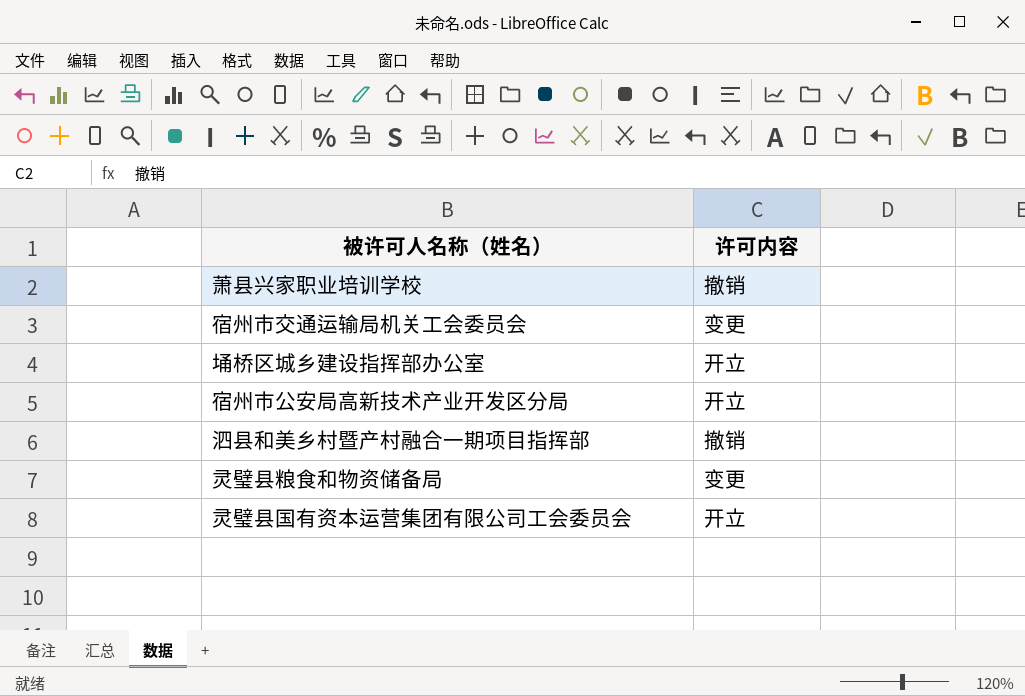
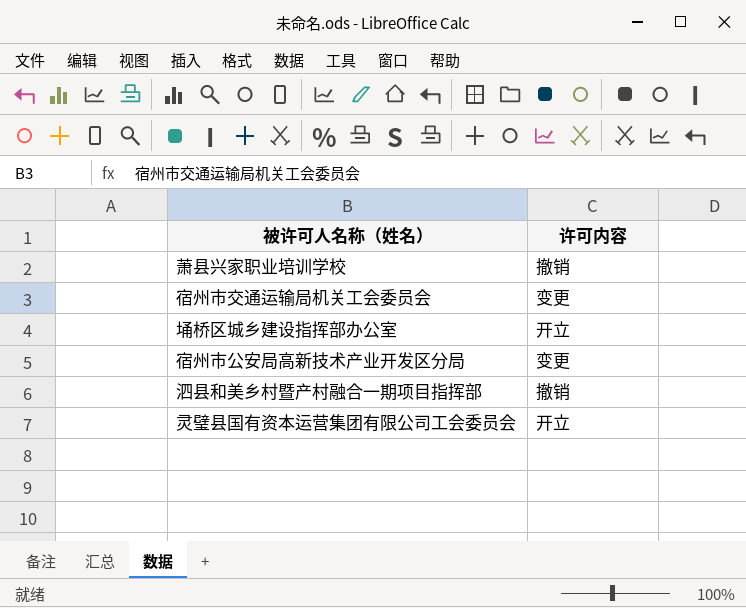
row 灵璧县粮食和物资储备局: 变更 -> none
宿州市公安局高新技术产业开发区分局 | 许可内容: 开立 -> 变更

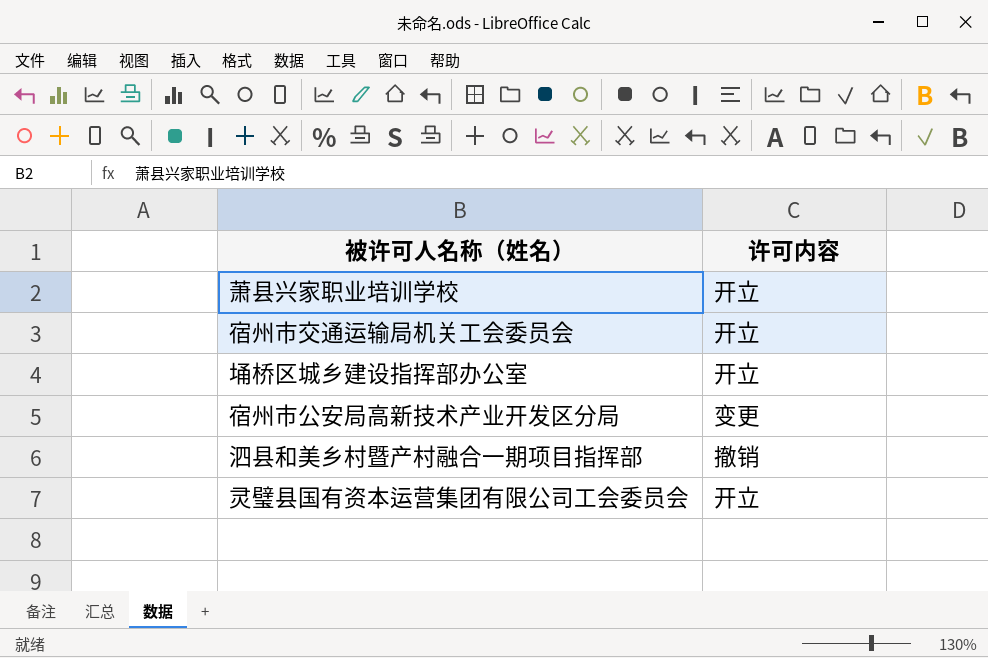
萧县兴家职业培训学校 | 许可内容: 撤销 -> 开立
宿州市交通运输局机关工会委员会 | 许可内容: 变更 -> 开立

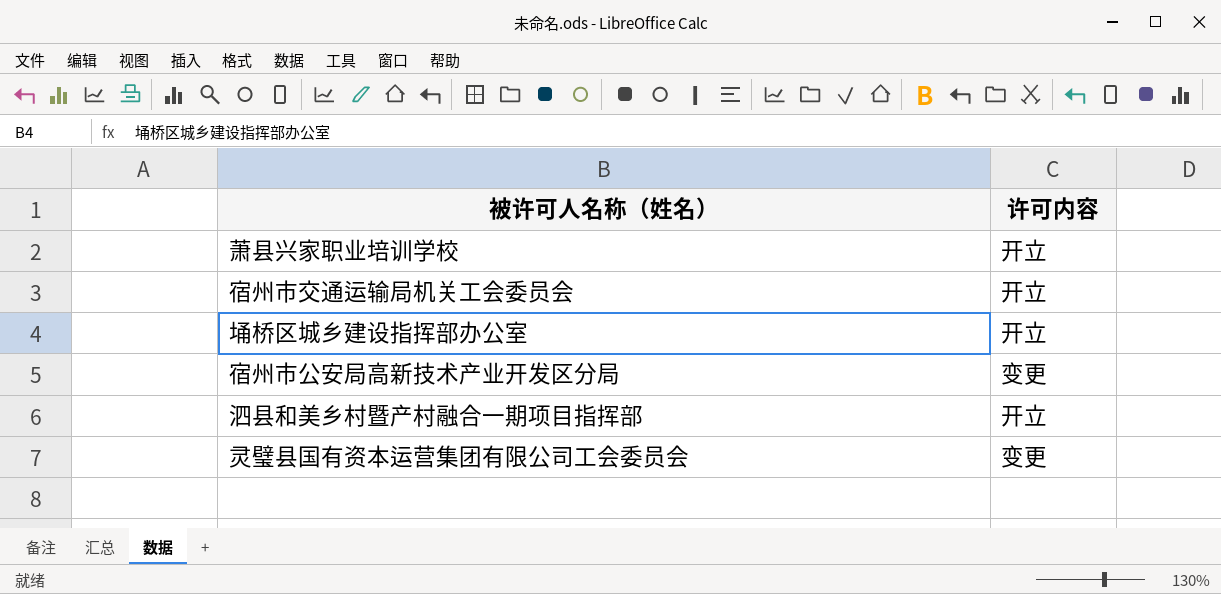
泗县和美乡村暨产村融合一期项目指挥部 | 许可内容: 撤销 -> 开立
灵璧县国有资本运营集团有限公司工会委员会 | 许可内容: 开立 -> 变更

